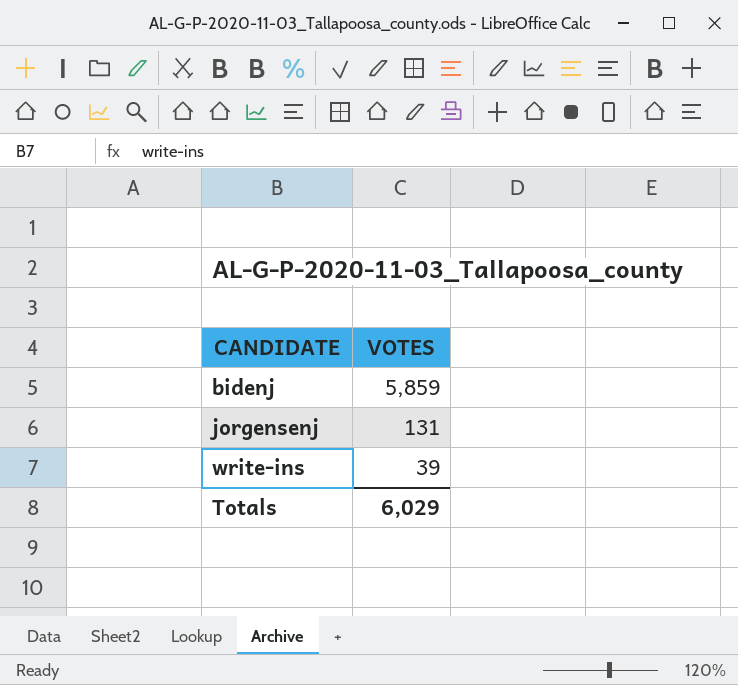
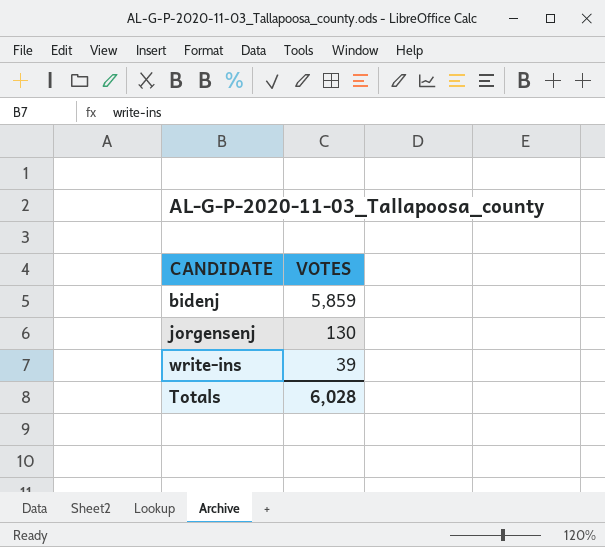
jorgensenj | VOTES: 131 -> 130
Totals | VOTES: 6,029 -> 6,028

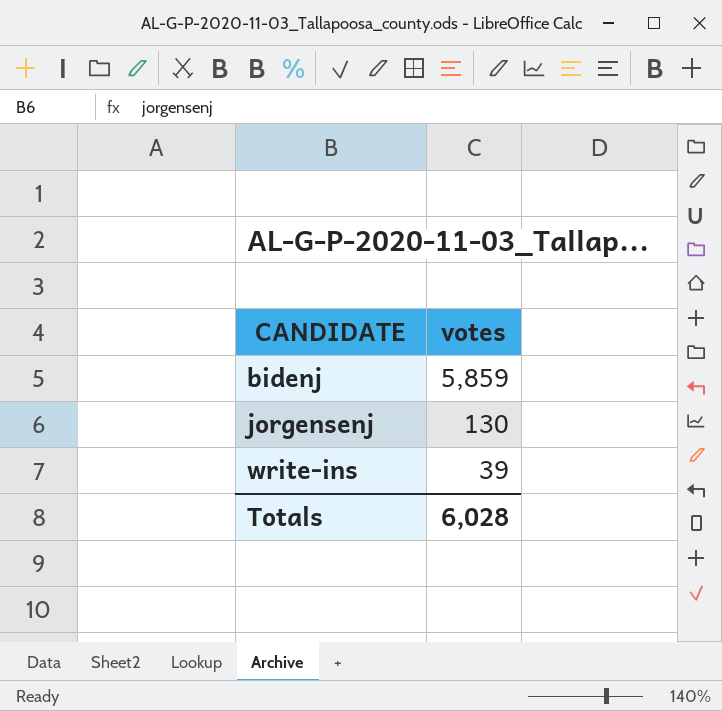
column name: VOTES -> votes

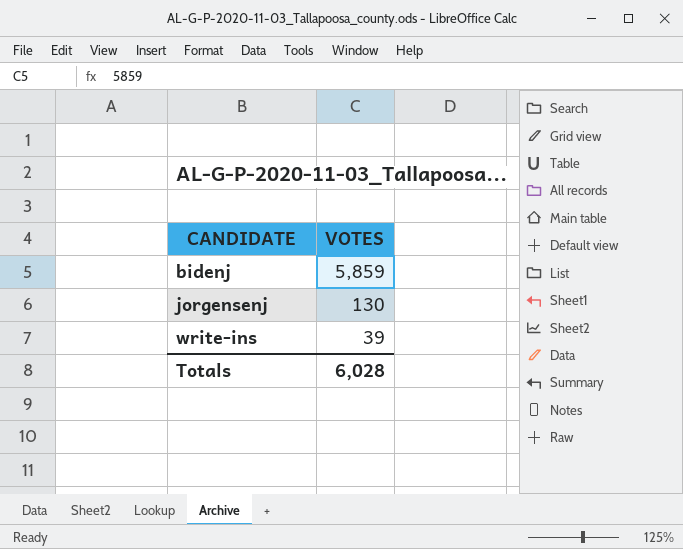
column name: votes -> VOTES

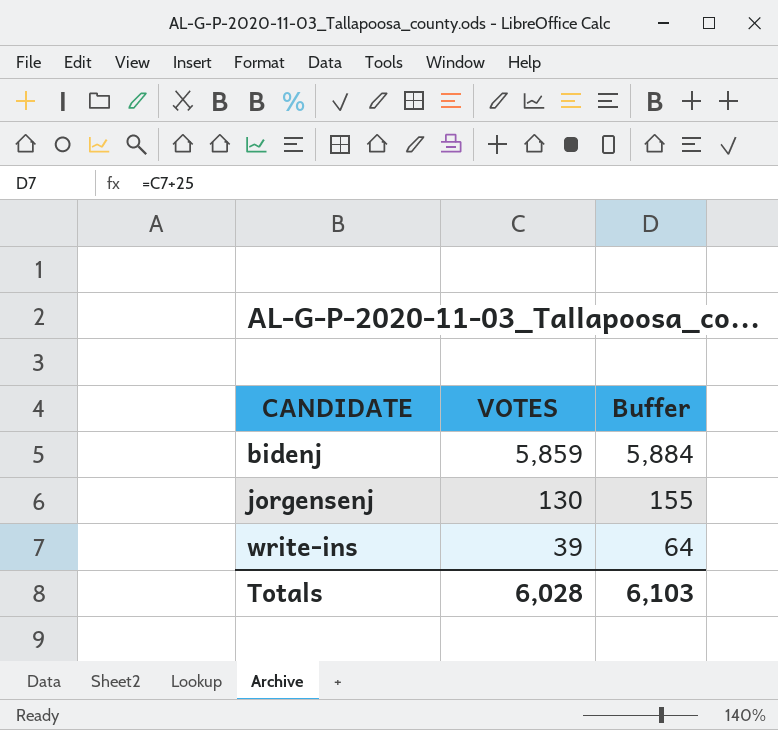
column Buffer | formula: none -> [VOTES] + 25

